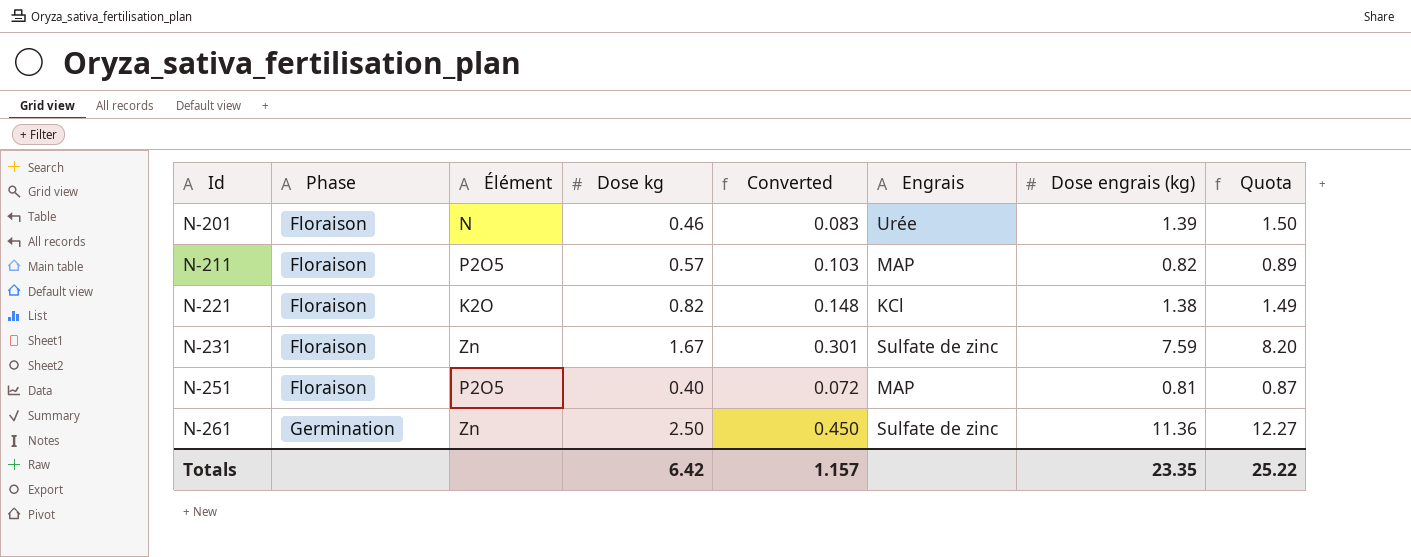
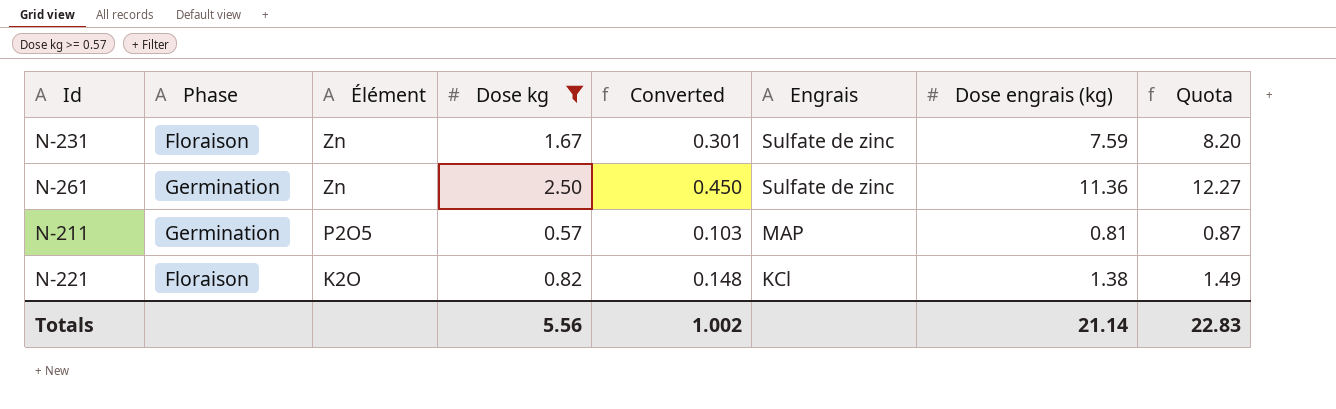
filter: none -> Dose kg >= 0.57
row order: Id ascending -> Élément descending
N-211 | Phase: Floraison -> Germination
N-211 | Dose engrais (kg): 0.82 -> 0.81
N-211 | Quota: 0.89 -> 0.87
Totals | Dose kg: 6.42 -> 5.56
Totals | Converted: 1.157 -> 1.002
Totals | Dose engrais (kg): 23.35 -> 21.14
Totals | Quota: 25.22 -> 22.83

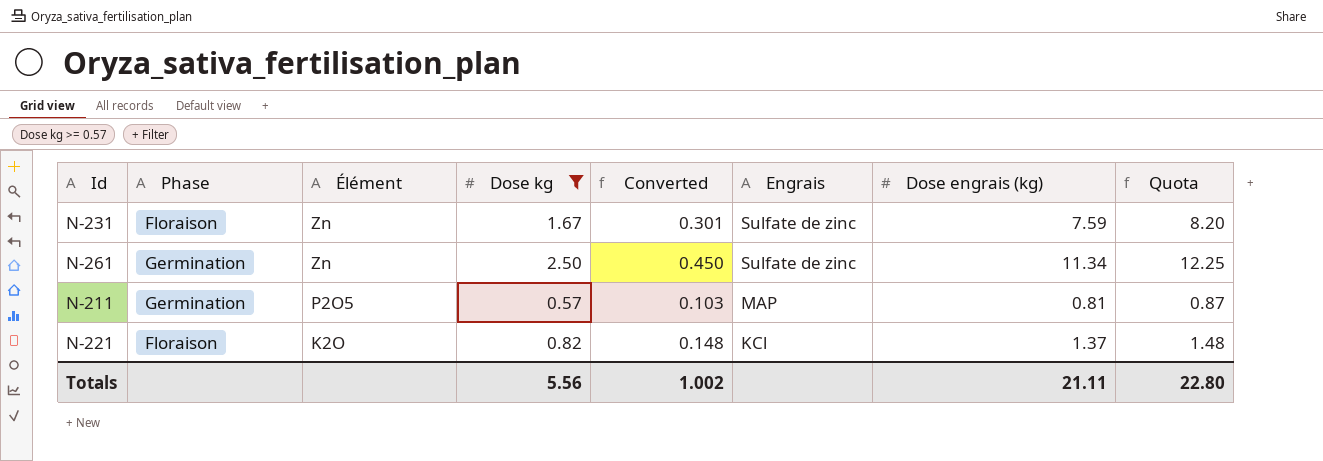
N-261 | Dose engrais (kg): 11.36 -> 11.34
N-261 | Quota: 12.27 -> 12.25
N-221 | Dose engrais (kg): 1.38 -> 1.37
N-221 | Quota: 1.49 -> 1.48
Totals | Dose engrais (kg): 21.14 -> 21.11
Totals | Quota: 22.83 -> 22.80

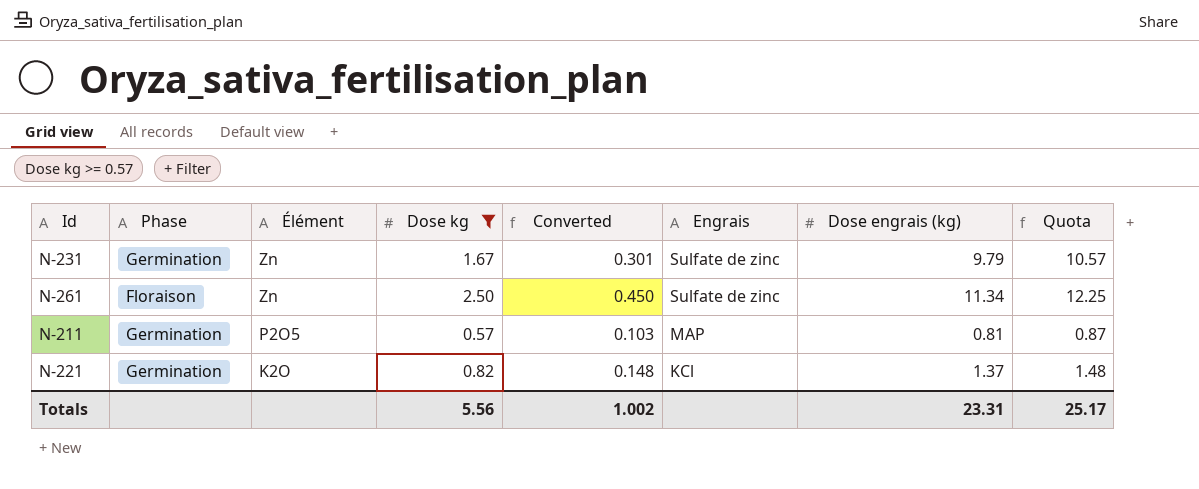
N-231 | Phase: Floraison -> Germination
N-231 | Dose engrais (kg): 7.59 -> 9.79
N-231 | Quota: 8.20 -> 10.57
N-261 | Phase: Germination -> Floraison
N-221 | Phase: Floraison -> Germination
Totals | Dose engrais (kg): 21.11 -> 23.31
Totals | Quota: 22.80 -> 25.17

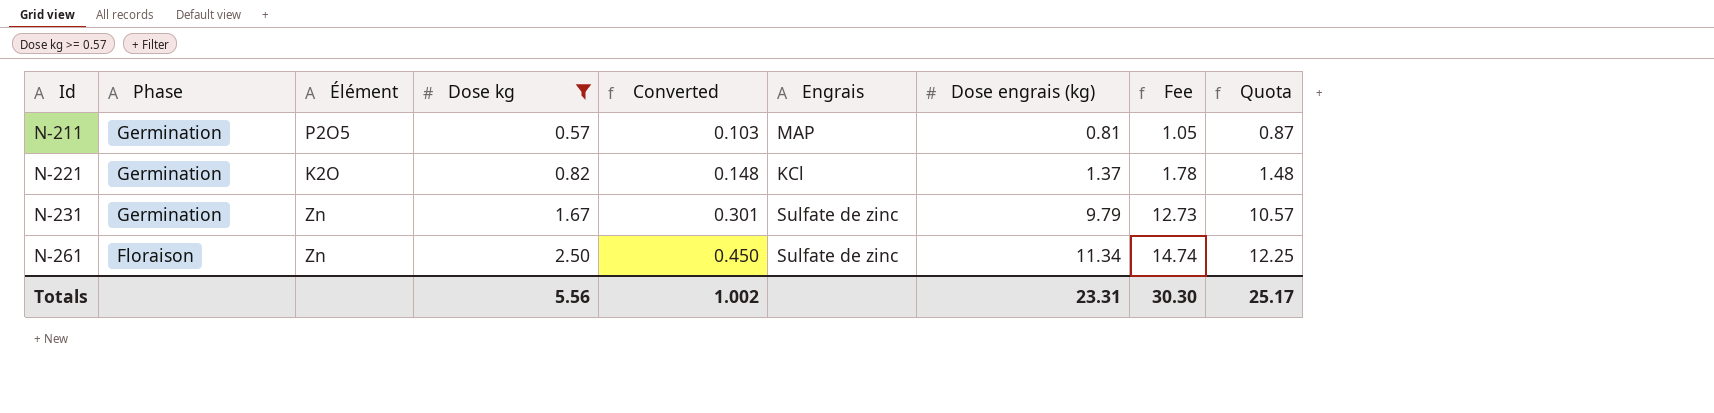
row order: Élément descending -> Id ascending
column Fee | formula: none -> [Dose engrais (kg)] * 1.3

